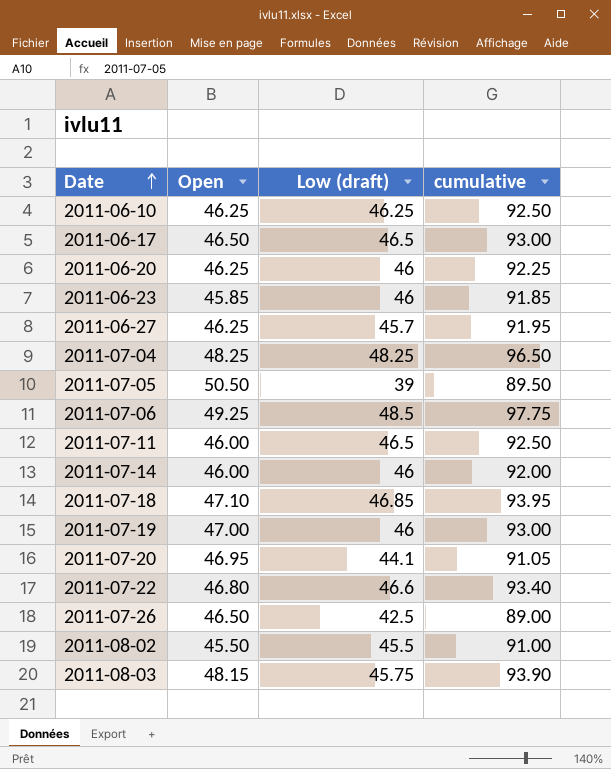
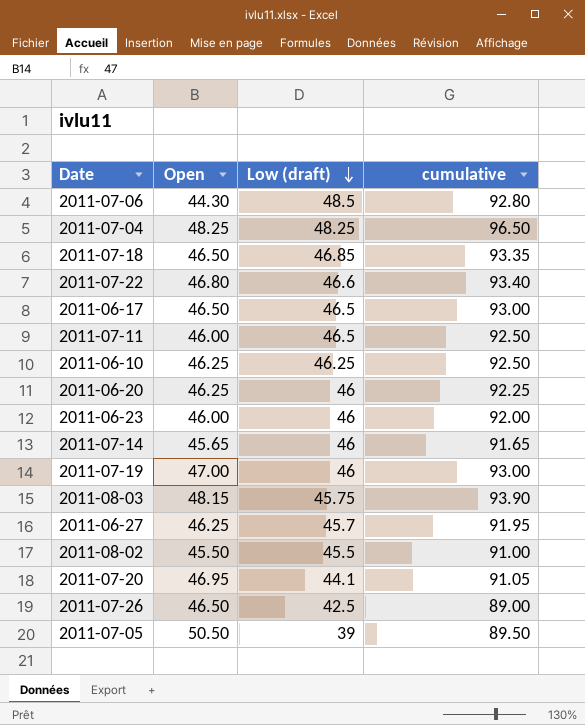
row order: Date ascending -> Low (draft) descending
2011-07-06 | Open: 49.25 -> 44.30
2011-07-06 | cumulative: 97.75 -> 92.80
2011-07-18 | Open: 47.10 -> 46.50
2011-07-18 | cumulative: 93.95 -> 93.35
2011-06-23 | Open: 45.85 -> 46.00
2011-06-23 | cumulative: 91.85 -> 92.00
2011-07-14 | Open: 46.00 -> 45.65
2011-07-14 | cumulative: 92.00 -> 91.65

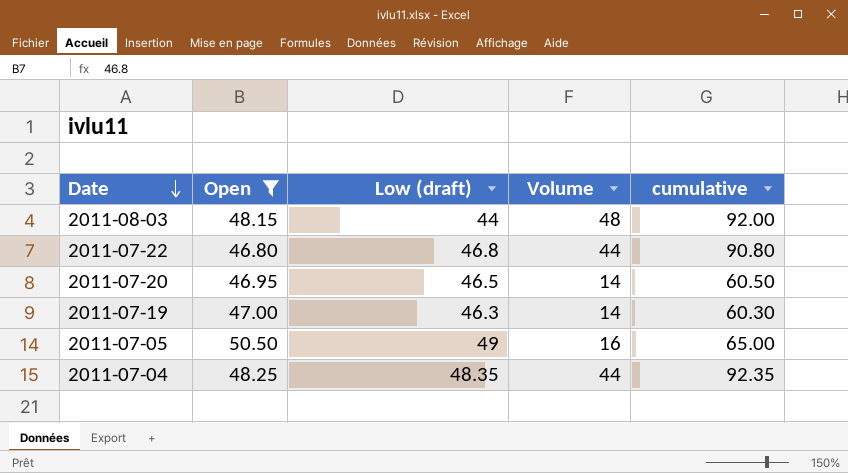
filter: none -> Open >= 46.80
row order: Low (draft) descending -> Date descending
column Volume | position: none -> 4
column cumulative | formula: [Open] + [Low (draft)] -> [Low (draft)] + [Volume]
2011-08-03 | Low (draft): 45.75 -> 44
2011-07-22 | Low (draft): 46.6 -> 46.8
2011-07-20 | Low (draft): 44.1 -> 46.5
2011-07-19 | Low (draft): 46 -> 46.3
2011-07-05 | Low (draft): 39 -> 49
2011-07-04 | Low (draft): 48.25 -> 48.35

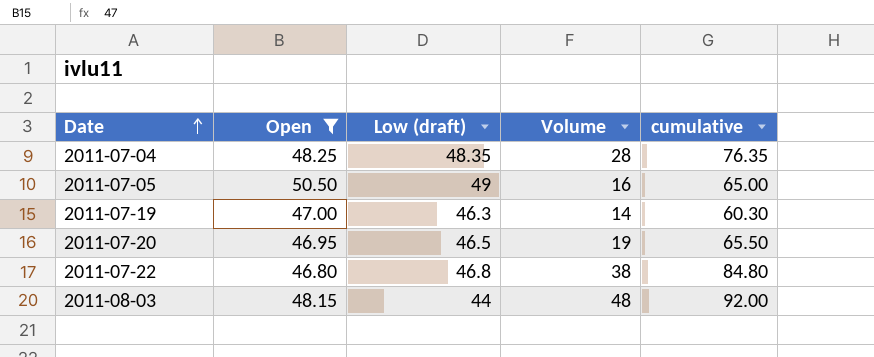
row order: Date descending -> Date ascending
2011-07-04 | Volume: 44 -> 28
2011-07-04 | cumulative: 92.35 -> 76.35
2011-07-20 | Volume: 14 -> 19
2011-07-20 | cumulative: 60.50 -> 65.50
2011-07-22 | Volume: 44 -> 38
2011-07-22 | cumulative: 90.80 -> 84.80

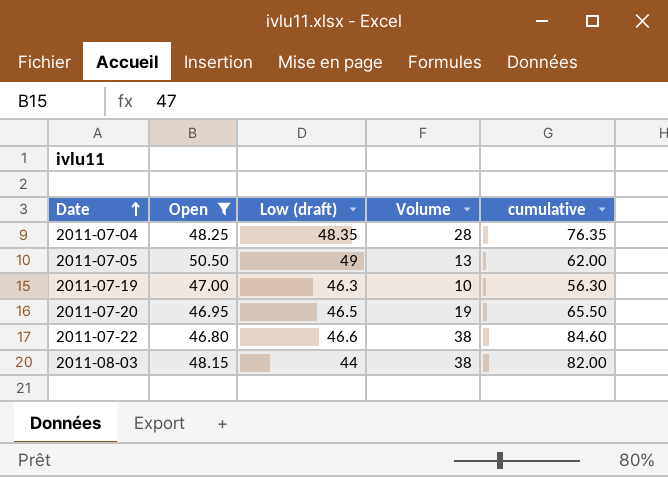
2011-07-05 | Volume: 16 -> 13
2011-07-05 | cumulative: 65.00 -> 62.00
2011-07-19 | Volume: 14 -> 10
2011-07-19 | cumulative: 60.30 -> 56.30
2011-07-22 | Low (draft): 46.8 -> 46.6
2011-07-22 | cumulative: 84.80 -> 84.60
2011-08-03 | Volume: 48 -> 38
2011-08-03 | cumulative: 92.00 -> 82.00

